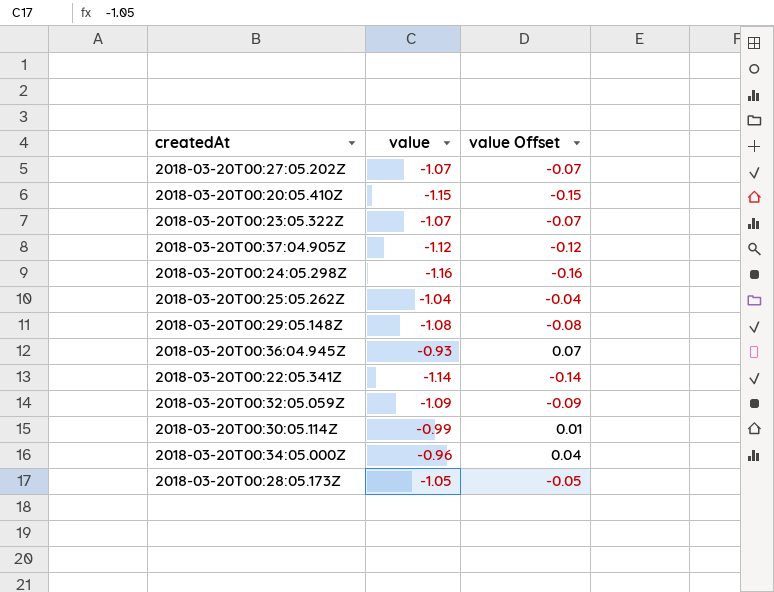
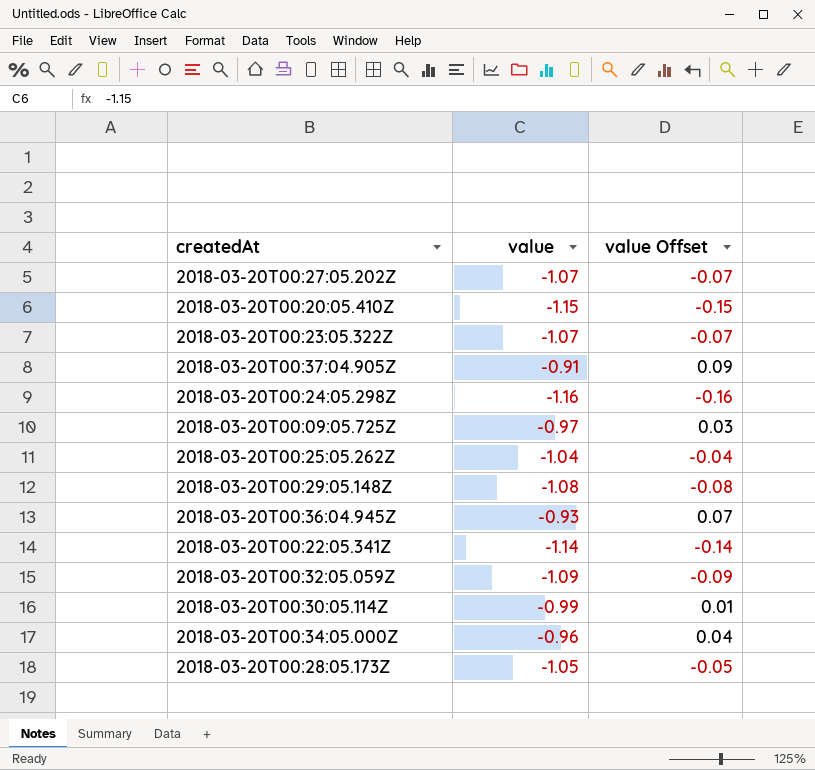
2018-03-20T00:37:04.905Z | value: -1.12 -> -0.91
2018-03-20T00:37:04.905Z | value Offset: -0.12 -> 0.09
row 2018-03-20T00:09:05.725Z: none -> -0.97 | 0.03

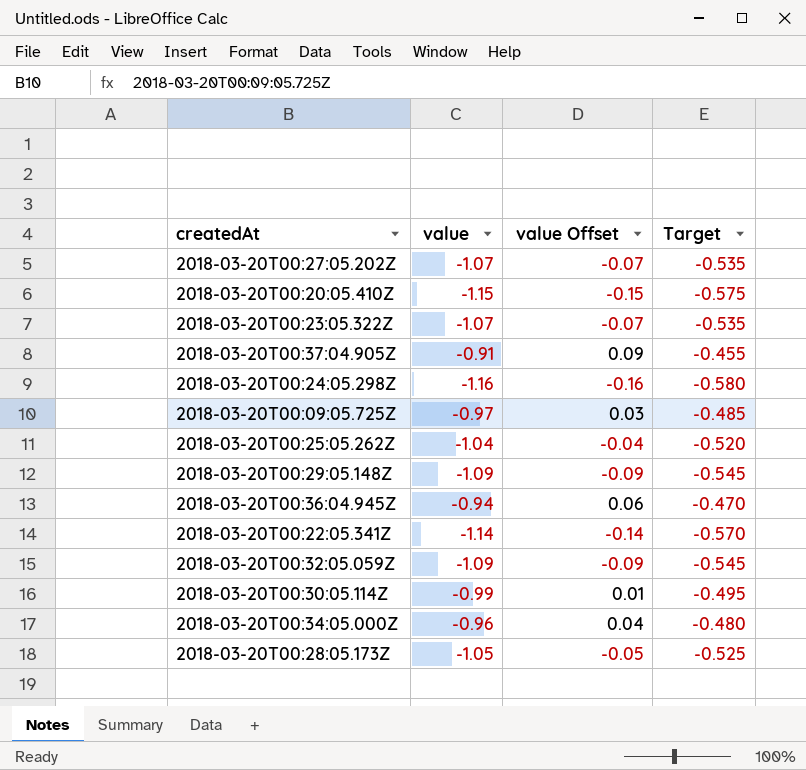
column Target | formula: none -> [value] * 0.5
2018-03-20T00:29:05.148Z | value: -1.08 -> -1.09
2018-03-20T00:29:05.148Z | value Offset: -0.08 -> -0.09
2018-03-20T00:36:04.945Z | value: -0.93 -> -0.94
2018-03-20T00:36:04.945Z | value Offset: 0.07 -> 0.06

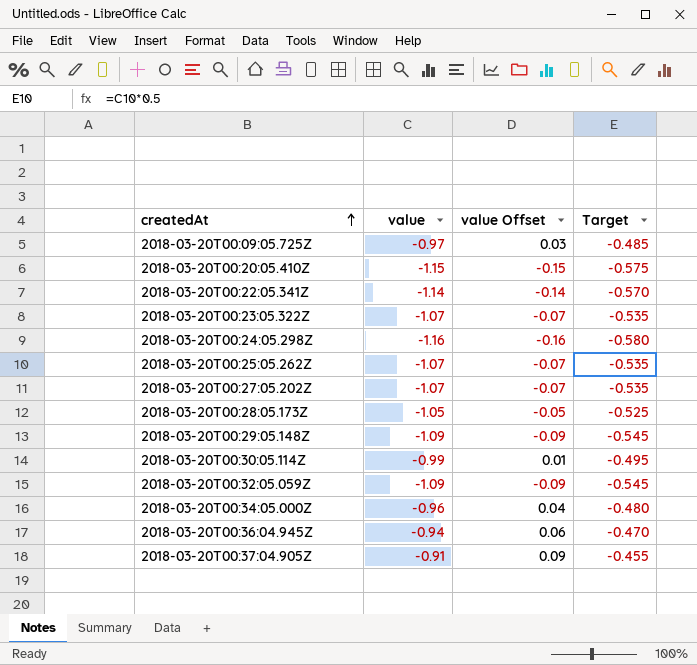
row order: none -> createdAt ascending
2018-03-20T00:25:05.262Z | value: -1.04 -> -1.07
2018-03-20T00:25:05.262Z | value Offset: -0.04 -> -0.07
2018-03-20T00:25:05.262Z | Target: -0.520 -> -0.535

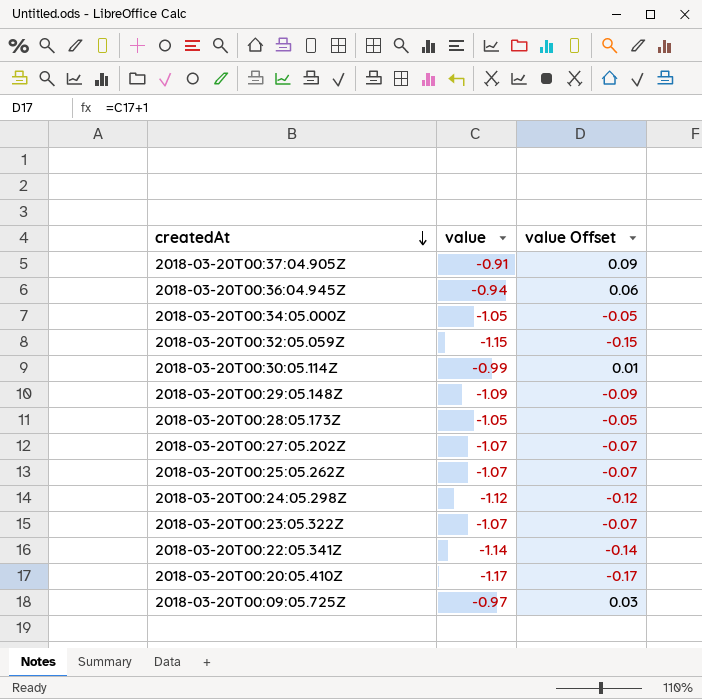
row order: createdAt ascending -> createdAt descending
column Target | formula: [value] * 0.5 -> none
2018-03-20T00:34:05.000Z | value: -0.96 -> -1.05
2018-03-20T00:34:05.000Z | value Offset: 0.04 -> -0.05
2018-03-20T00:32:05.059Z | value: -1.09 -> -1.15
2018-03-20T00:32:05.059Z | value Offset: -0.09 -> -0.15
2018-03-20T00:24:05.298Z | value: -1.16 -> -1.12
2018-03-20T00:24:05.298Z | value Offset: -0.16 -> -0.12
2018-03-20T00:20:05.410Z | value: -1.15 -> -1.17
2018-03-20T00:20:05.410Z | value Offset: -0.15 -> -0.17

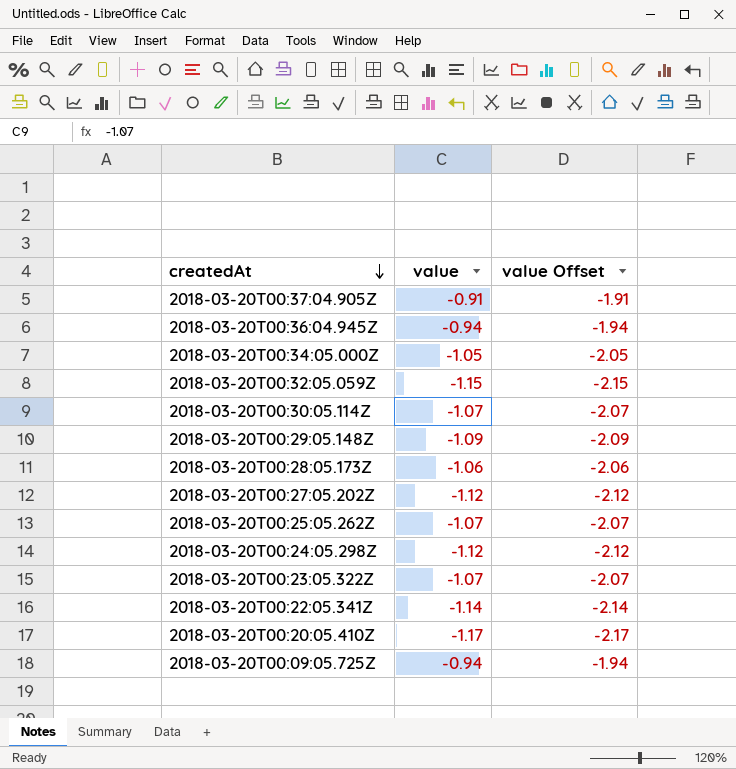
column value Offset | formula: [value] + 1 -> [value] - 1
2018-03-20T00:30:05.114Z | value: -0.99 -> -1.07
2018-03-20T00:28:05.173Z | value: -1.05 -> -1.06
2018-03-20T00:27:05.202Z | value: -1.07 -> -1.12
2018-03-20T00:09:05.725Z | value: -0.97 -> -0.94

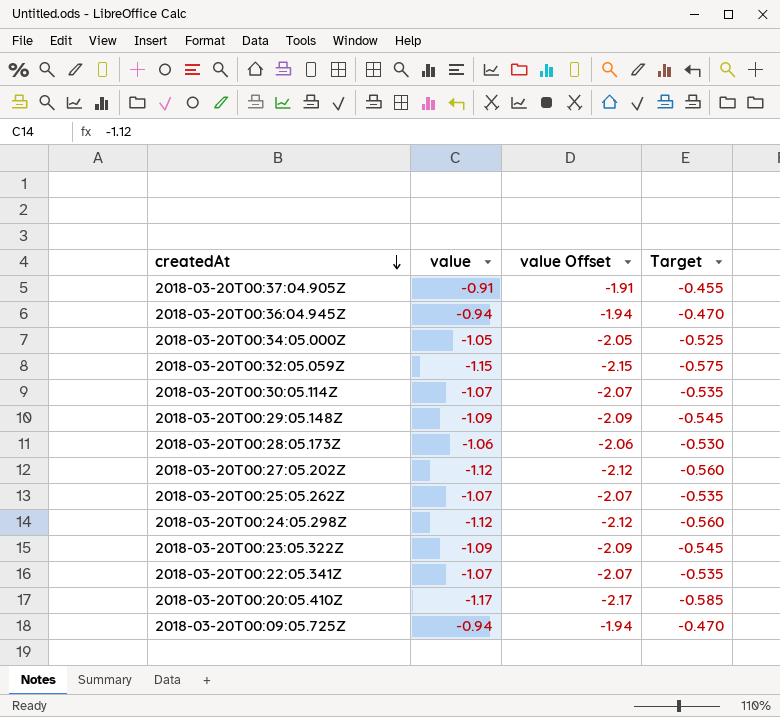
column Target | formula: none -> [value] * 0.5
2018-03-20T00:23:05.322Z | value: -1.07 -> -1.09
2018-03-20T00:23:05.322Z | value Offset: -2.07 -> -2.09
2018-03-20T00:22:05.341Z | value: -1.14 -> -1.07
2018-03-20T00:22:05.341Z | value Offset: -2.14 -> -2.07

